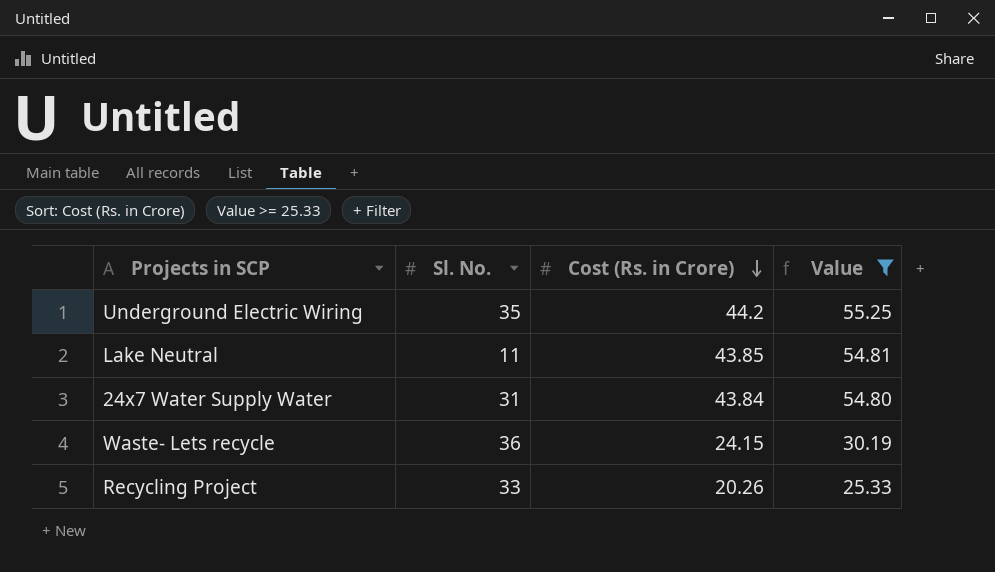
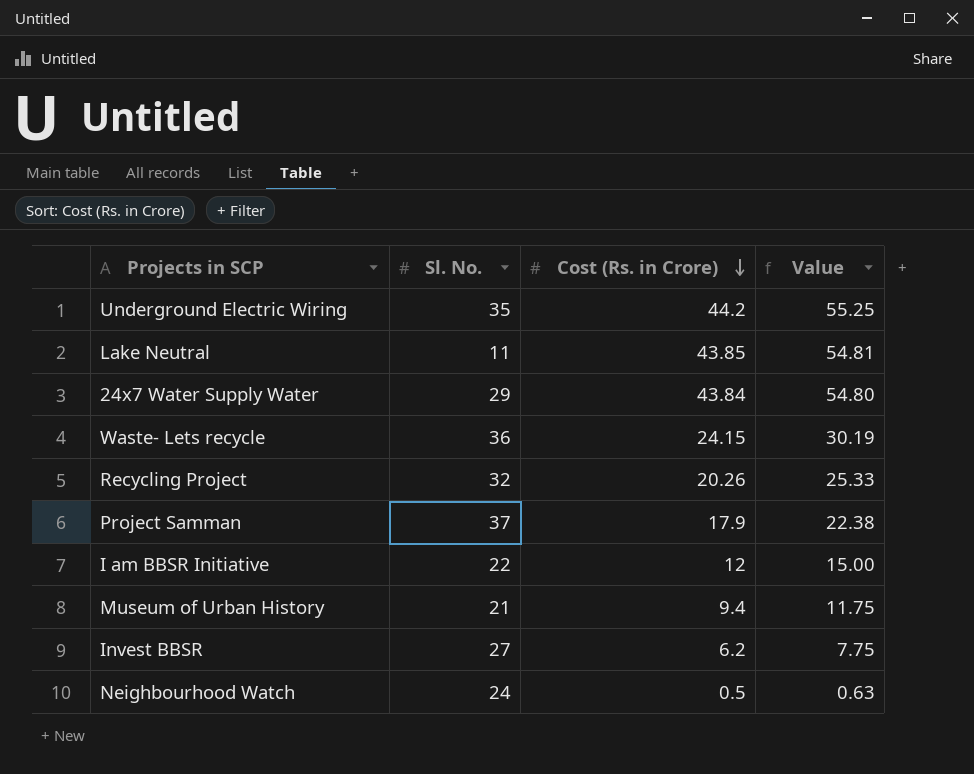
filter: Value >= 25.33 -> none
24x7 Water Supply Water | Sl. No.: 31 -> 29
Recycling Project | Sl. No.: 33 -> 32

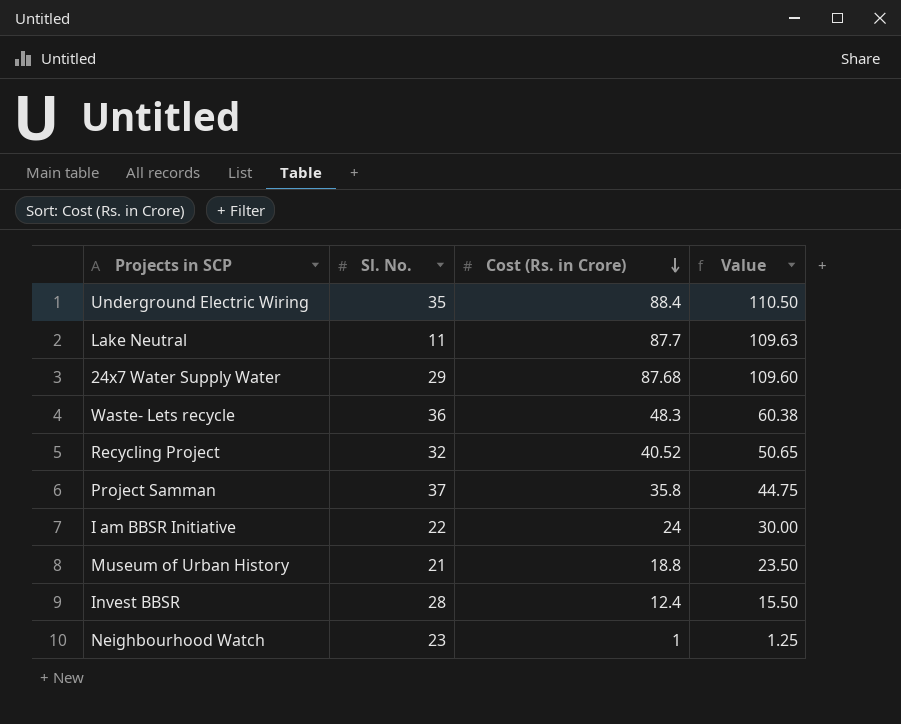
Underground Electric Wiring | Cost (Rs. in Crore): 44.2 -> 88.4
Underground Electric Wiring | Value: 55.25 -> 110.50
Lake Neutral | Cost (Rs. in Crore): 43.85 -> 87.7
Lake Neutral | Value: 54.81 -> 109.63
24x7 Water Supply Water | Cost (Rs. in Crore): 43.84 -> 87.68
24x7 Water Supply Water | Value: 54.80 -> 109.60
Waste- Lets recycle | Cost (Rs. in Crore): 24.15 -> 48.3
Waste- Lets recycle | Value: 30.19 -> 60.38
Recycling Project | Cost (Rs. in Crore): 20.26 -> 40.52
Recycling Project | Value: 25.33 -> 50.65
Project Samman | Cost (Rs. in Crore): 17.9 -> 35.8
Project Samman | Value: 22.38 -> 44.75
I am BBSR Initiative | Cost (Rs. in Crore): 12 -> 24
I am BBSR Initiative | Value: 15.00 -> 30.00
Museum of Urban History | Cost (Rs. in Crore): 9.4 -> 18.8
Museum of Urban History | Value: 11.75 -> 23.50
Invest BBSR | Sl. No.: 27 -> 28
Invest BBSR | Cost (Rs. in Crore): 6.2 -> 12.4
Invest BBSR | Value: 7.75 -> 15.50
Neighbourhood Watch | Sl. No.: 24 -> 23
Neighbourhood Watch | Cost (Rs. in Crore): 0.5 -> 1
Neighbourhood Watch | Value: 0.63 -> 1.25

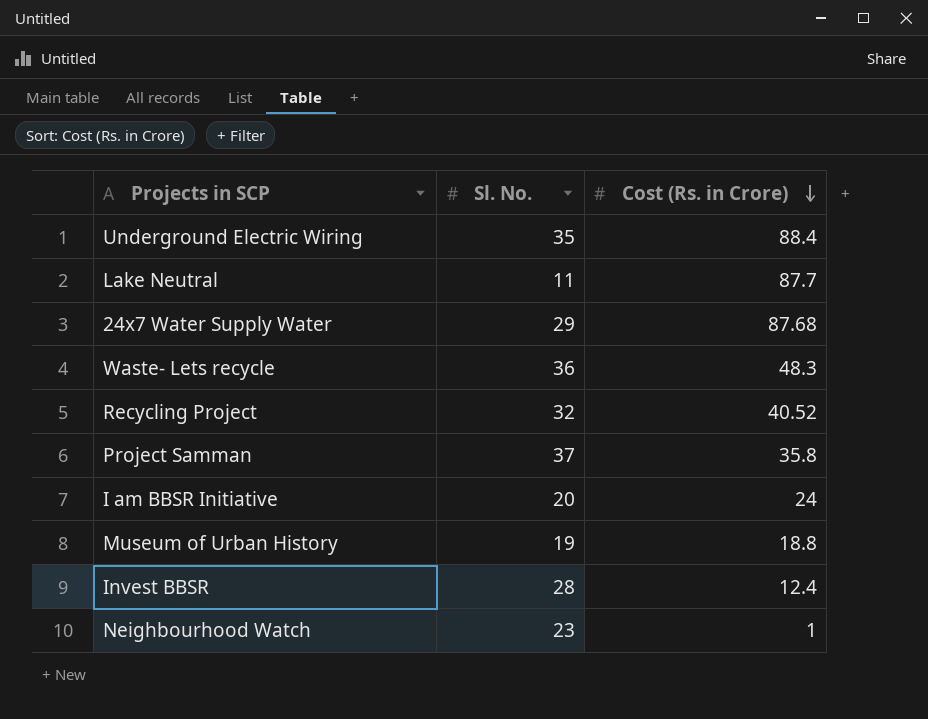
column Value | formula: [Cost (Rs. in Crore)] * 1.25 -> none
I am BBSR Initiative | Sl. No.: 22 -> 20
Museum of Urban History | Sl. No.: 21 -> 19

